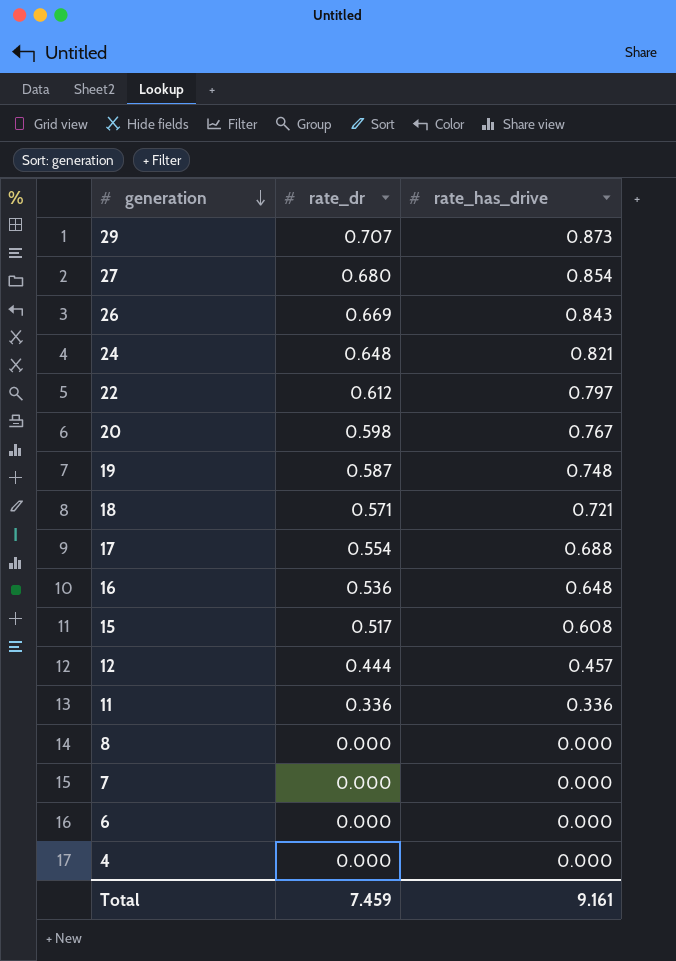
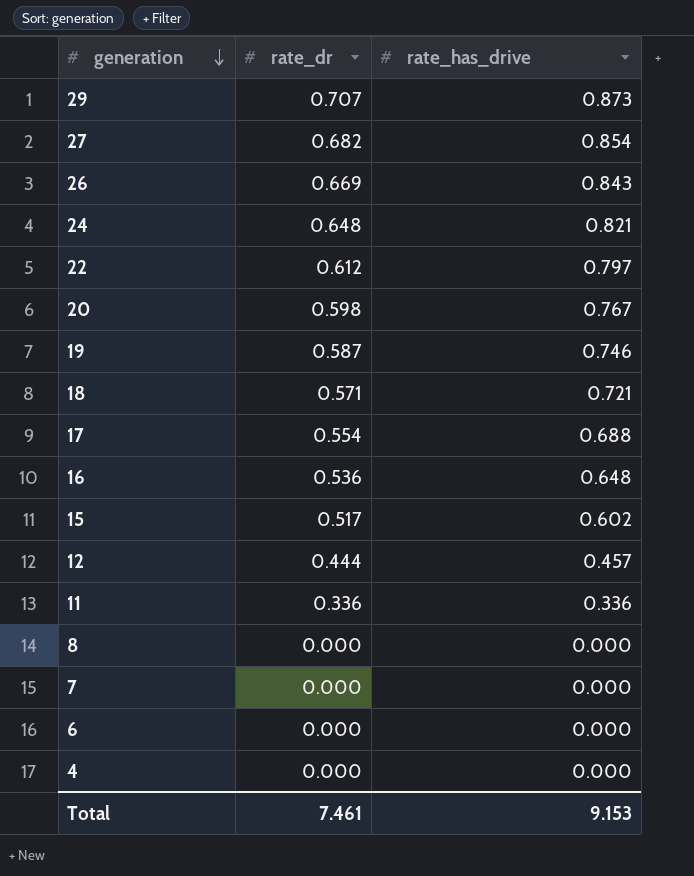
27 | rate_dr: 0.680 -> 0.682
19 | rate_has_drive: 0.748 -> 0.746
15 | rate_has_drive: 0.608 -> 0.602
Total | rate_dr: 7.459 -> 7.461
Total | rate_has_drive: 9.161 -> 9.153

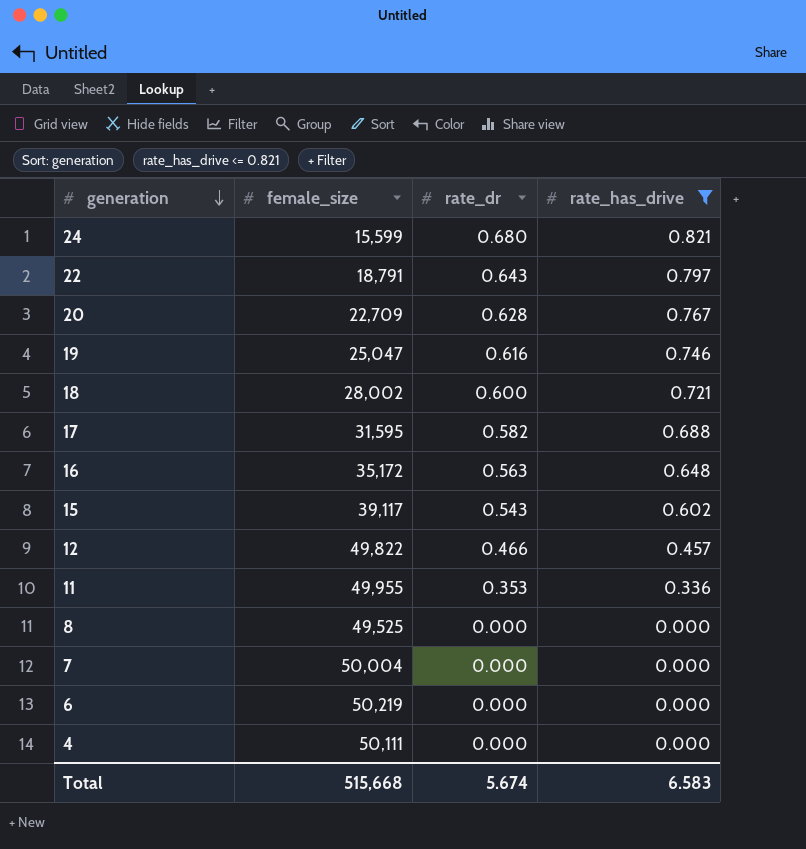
filter: none -> rate_has_drive <= 0.821
column female_size | position: none -> 2
24 | rate_dr: 0.648 -> 0.680
22 | rate_dr: 0.612 -> 0.643
20 | rate_dr: 0.598 -> 0.628
19 | rate_dr: 0.587 -> 0.616
18 | rate_dr: 0.571 -> 0.600
17 | rate_dr: 0.554 -> 0.582
16 | rate_dr: 0.536 -> 0.563
15 | rate_dr: 0.517 -> 0.543
12 | rate_dr: 0.444 -> 0.466
11 | rate_dr: 0.336 -> 0.353
Total | rate_dr: 7.461 -> 5.674
Total | rate_has_drive: 9.153 -> 6.583

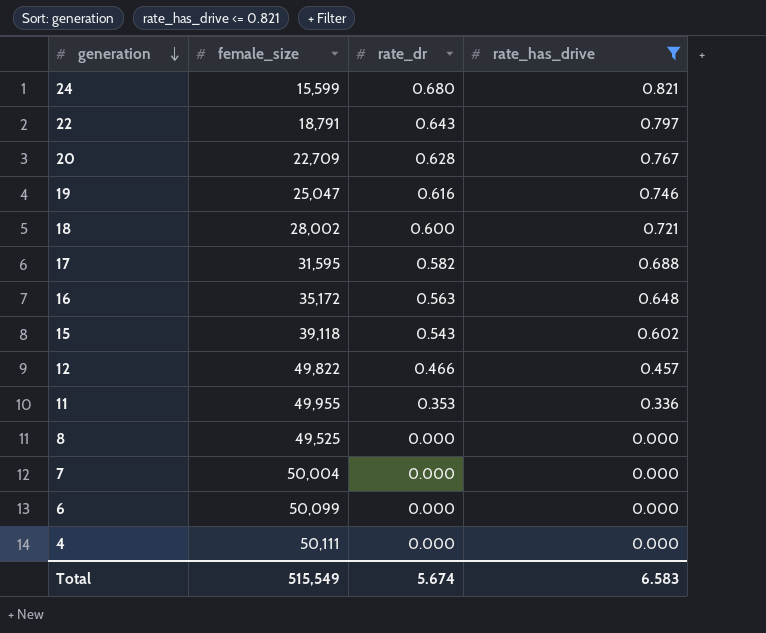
15 | female_size: 39,117 -> 39,118
6 | female_size: 50,219 -> 50,099
Total | female_size: 515,668 -> 515,549

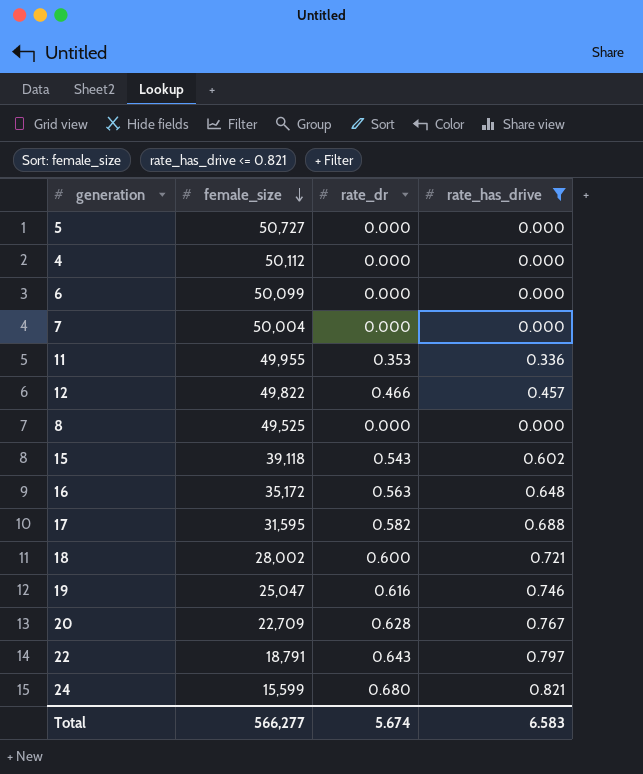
row order: generation descending -> female_size descending
row 5: none -> 50,727 | 0.000 | 0.000
4 | female_size: 50,111 -> 50,112
Total | female_size: 515,549 -> 566,277

